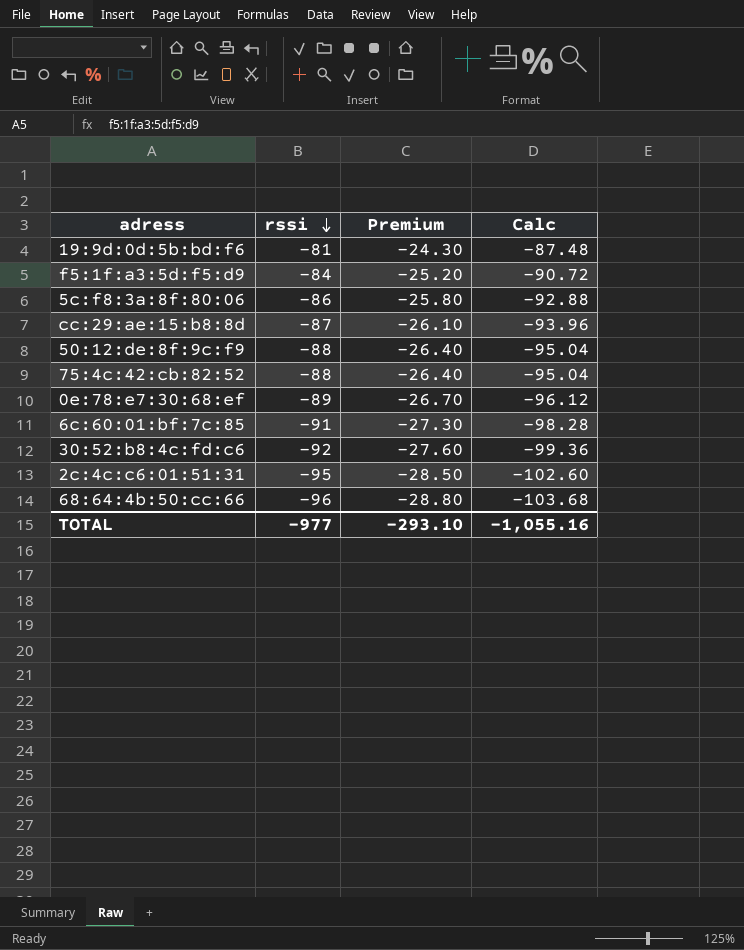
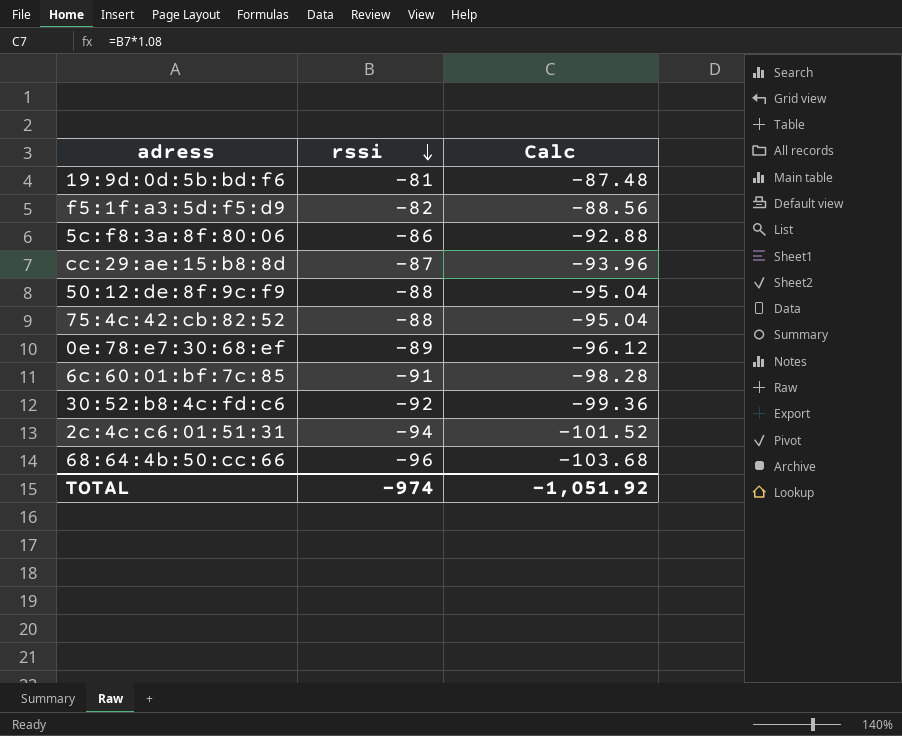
column Premium | formula: [rssi] * 0.3 -> none
f5:1f:a3:5d:f5:d9 | rssi: -84 -> -82
f5:1f:a3:5d:f5:d9 | Calc: -90.72 -> -88.56
2c:4c:c6:01:51:31 | rssi: -95 -> -94
2c:4c:c6:01:51:31 | Calc: -102.60 -> -101.52
TOTAL | rssi: -977 -> -974
TOTAL | Calc: -1,055.16 -> -1,051.92

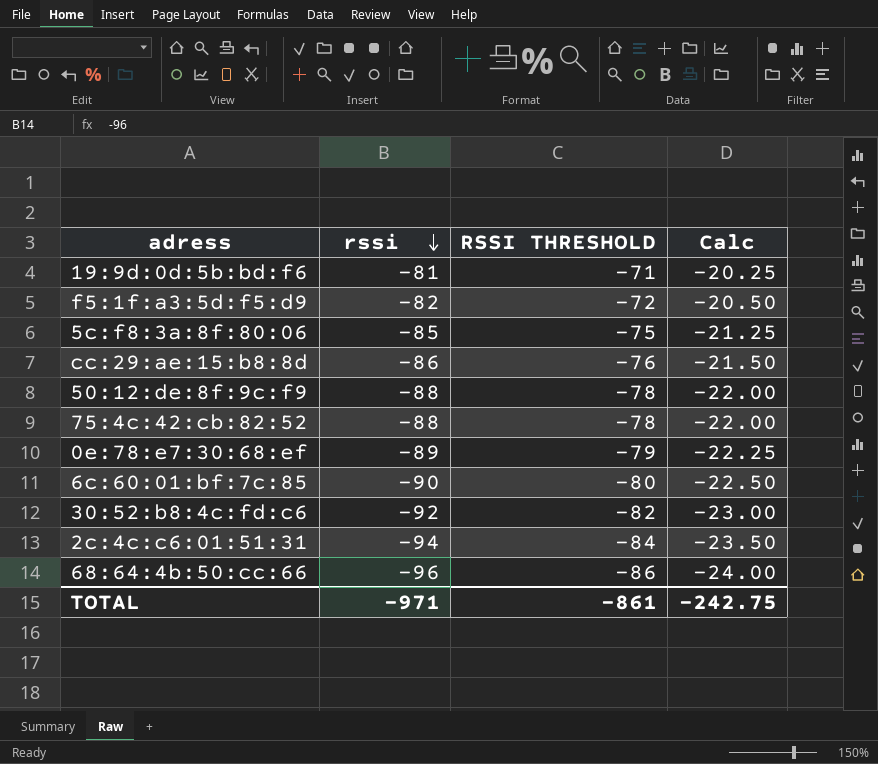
column RSSI THRESHOLD | formula: none -> [rssi] + 10
column Calc | formula: [rssi] * 1.08 -> [rssi] * 0.25
5c:f8:3a:8f:80:06 | rssi: -86 -> -85
cc:29:ae:15:b8:8d | rssi: -87 -> -86
6c:60:01:bf:7c:85 | rssi: -91 -> -90
TOTAL | rssi: -974 -> -971
TOTAL | Calc: -1,051.92 -> -242.75

